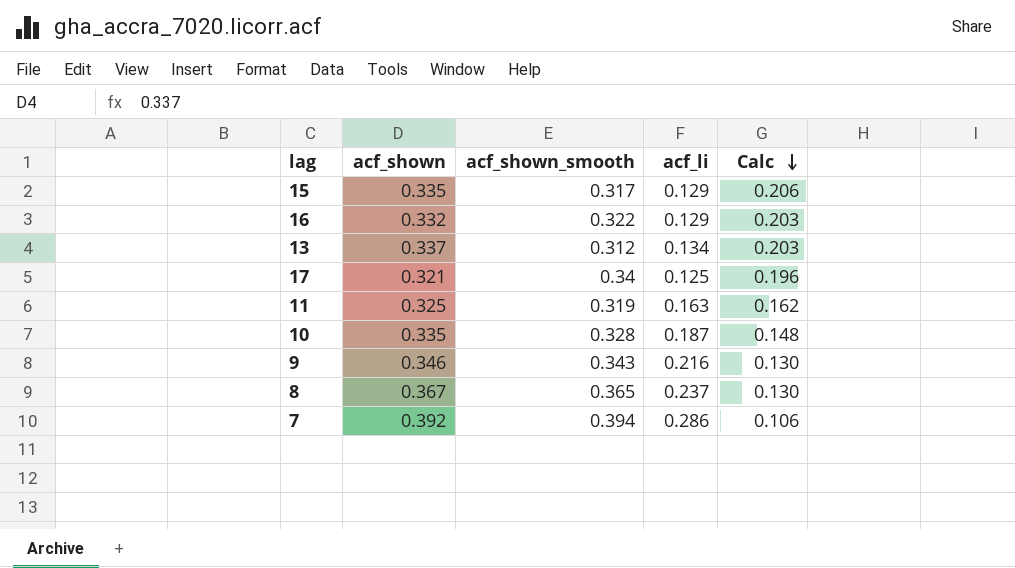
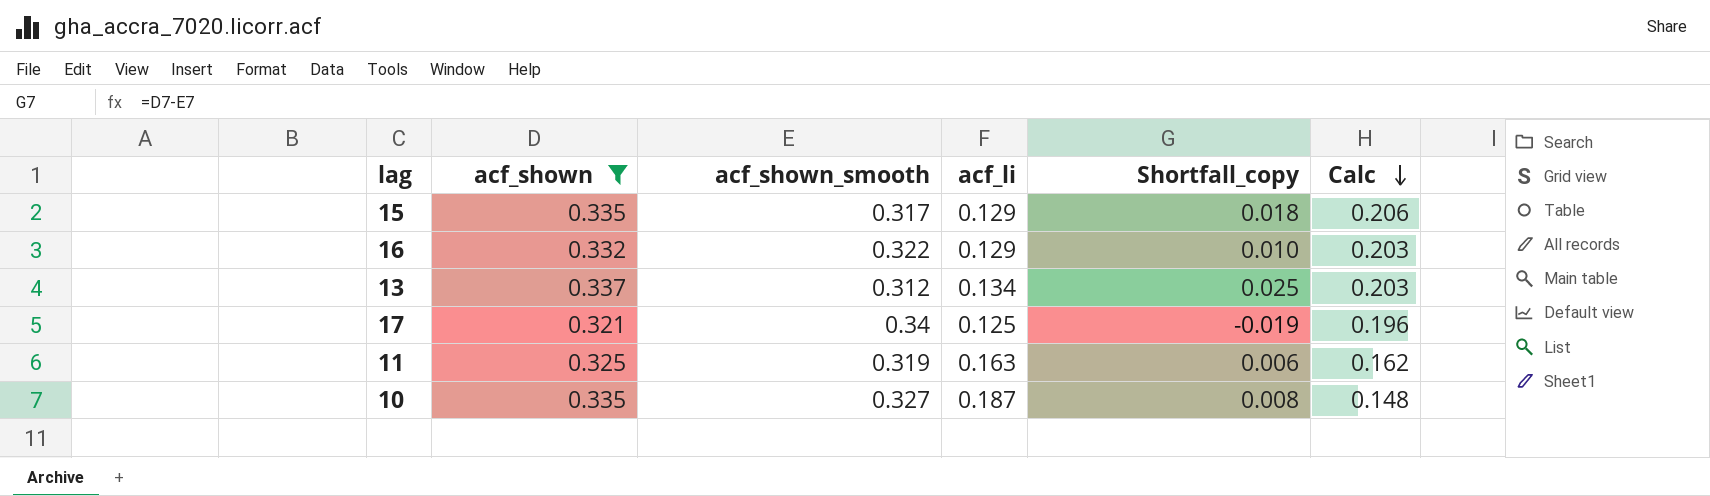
filter: none -> acf_shown <= 0.337
column Shortfall_copy | formula: none -> [acf_shown] - [acf_shown_smooth]
10 | acf_shown_smooth: 0.328 -> 0.327

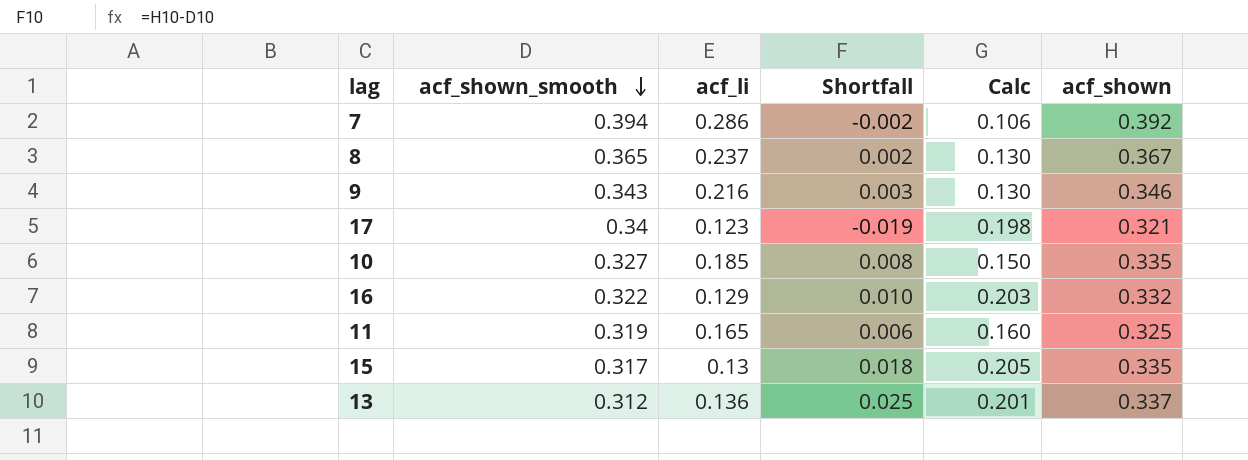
filter: acf_shown <= 0.337 -> none
row order: Calc descending -> acf_shown_smooth descending
column name: Shortfall_copy -> Shortfall
column acf_shown | position: 2 -> 6
17 | acf_li: 0.125 -> 0.123
17 | Calc: 0.196 -> 0.198
10 | acf_li: 0.187 -> 0.185
10 | Calc: 0.148 -> 0.150
11 | acf_li: 0.163 -> 0.165
11 | Calc: 0.162 -> 0.160
15 | acf_li: 0.129 -> 0.13
15 | Calc: 0.206 -> 0.205
13 | acf_li: 0.134 -> 0.136
13 | Calc: 0.203 -> 0.201

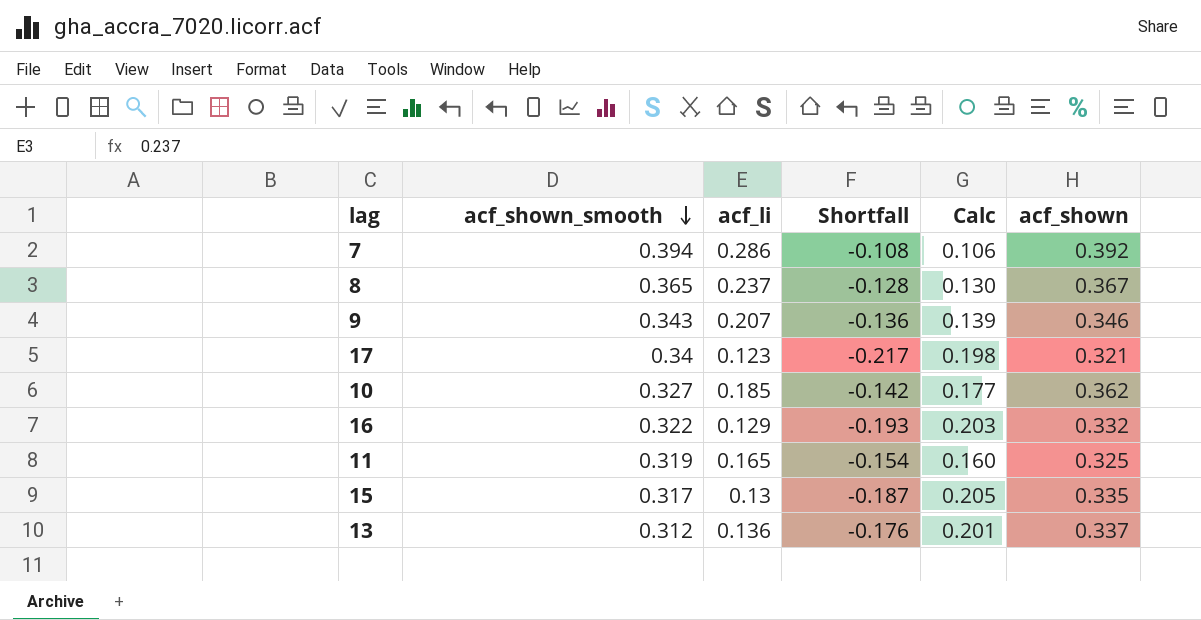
column Shortfall | formula: [acf_shown] - [acf_shown_smooth] -> [acf_li] - [acf_shown_smooth]
9 | acf_li: 0.216 -> 0.207
9 | Calc: 0.130 -> 0.139
10 | Calc: 0.150 -> 0.177
10 | acf_shown: 0.335 -> 0.362

